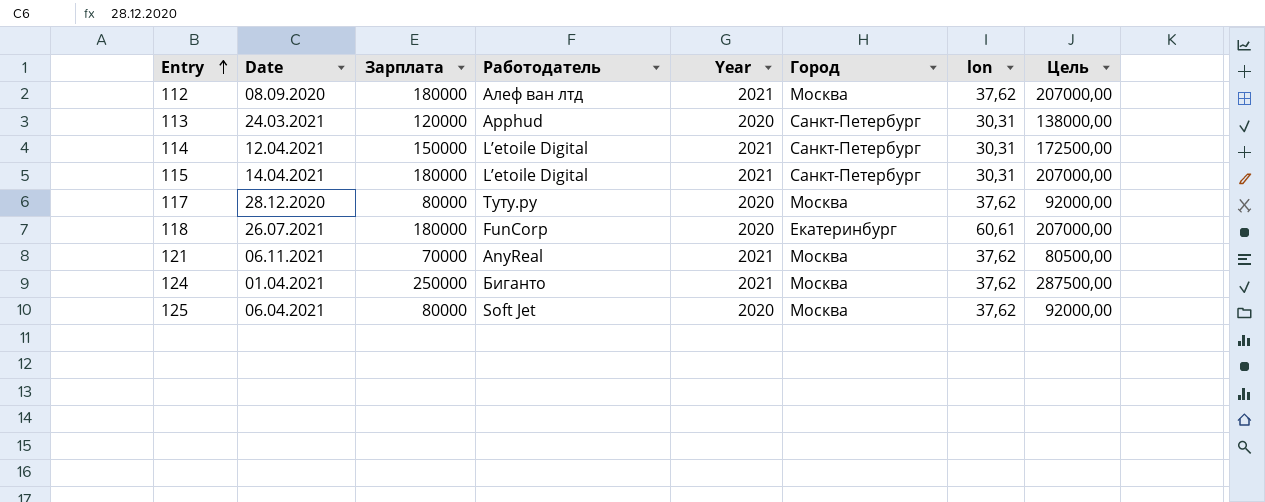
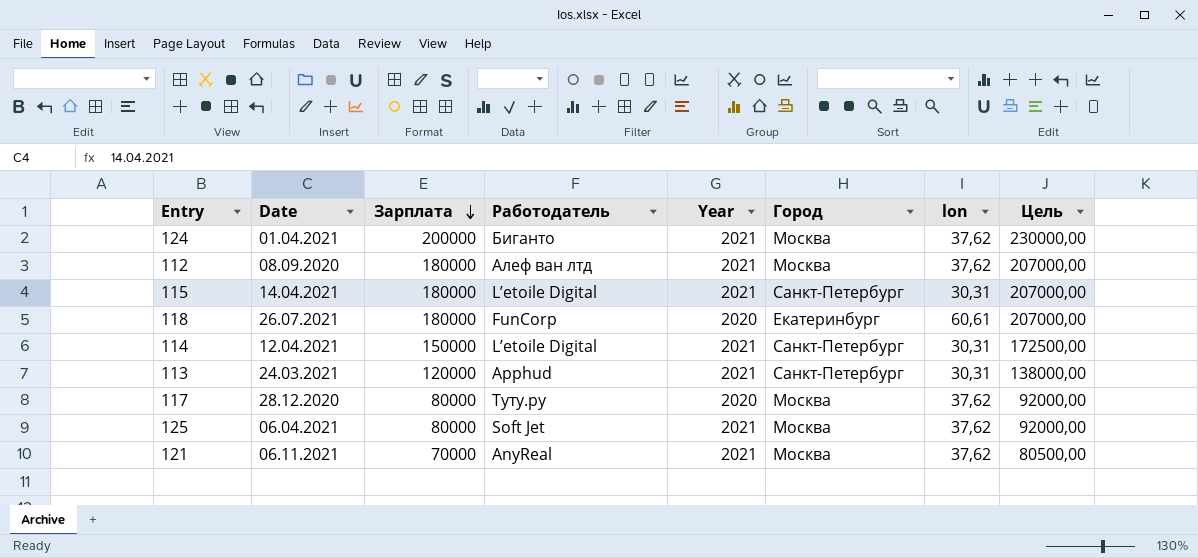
row order: Entry ascending -> Зарплата descending
124 | Зарплата: 250000 -> 200000
124 | Цель: 287500,00 -> 230000,00
113 | Year: 2020 -> 2021
125 | Year: 2020 -> 2021

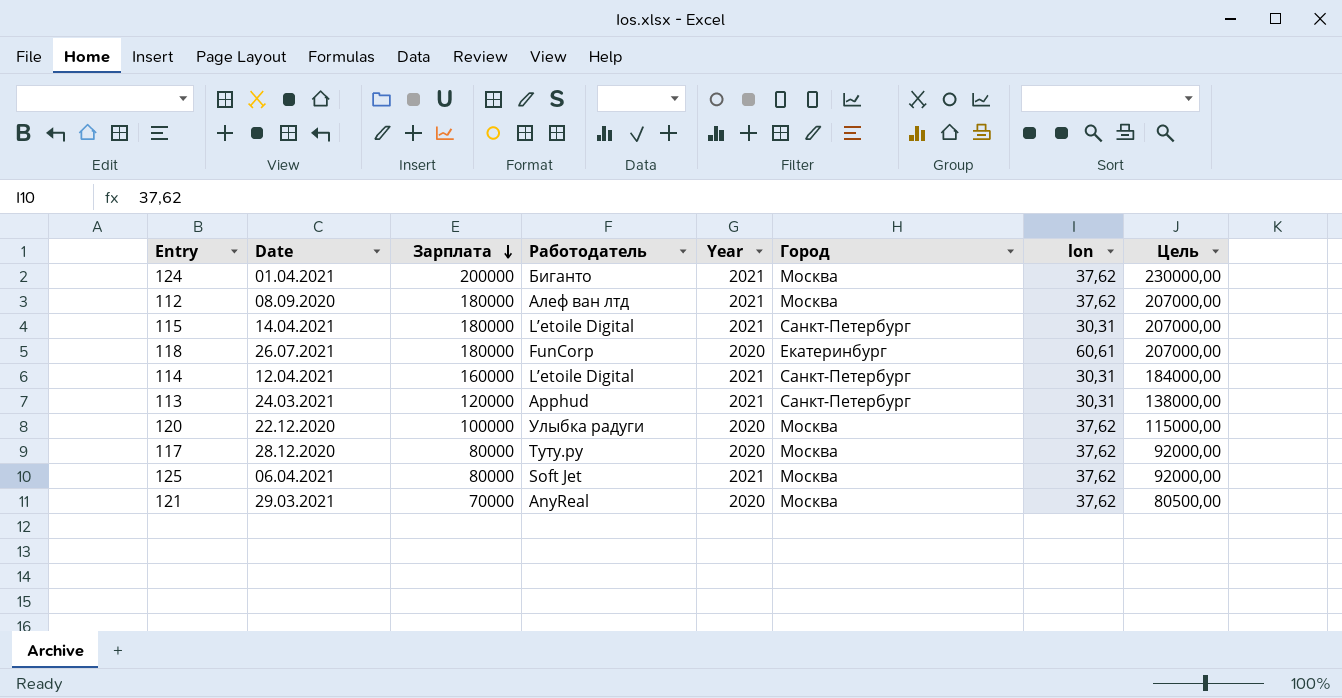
114 | Зарплата: 150000 -> 160000
114 | Цель: 172500,00 -> 184000,00
row 120: none -> 22.12.2020 | 100000 | Улыбка радуги | 2020 | Москва | 37,62 | 115000,00
121 | Date: 06.11.2021 -> 29.03.2021
121 | Year: 2021 -> 2020

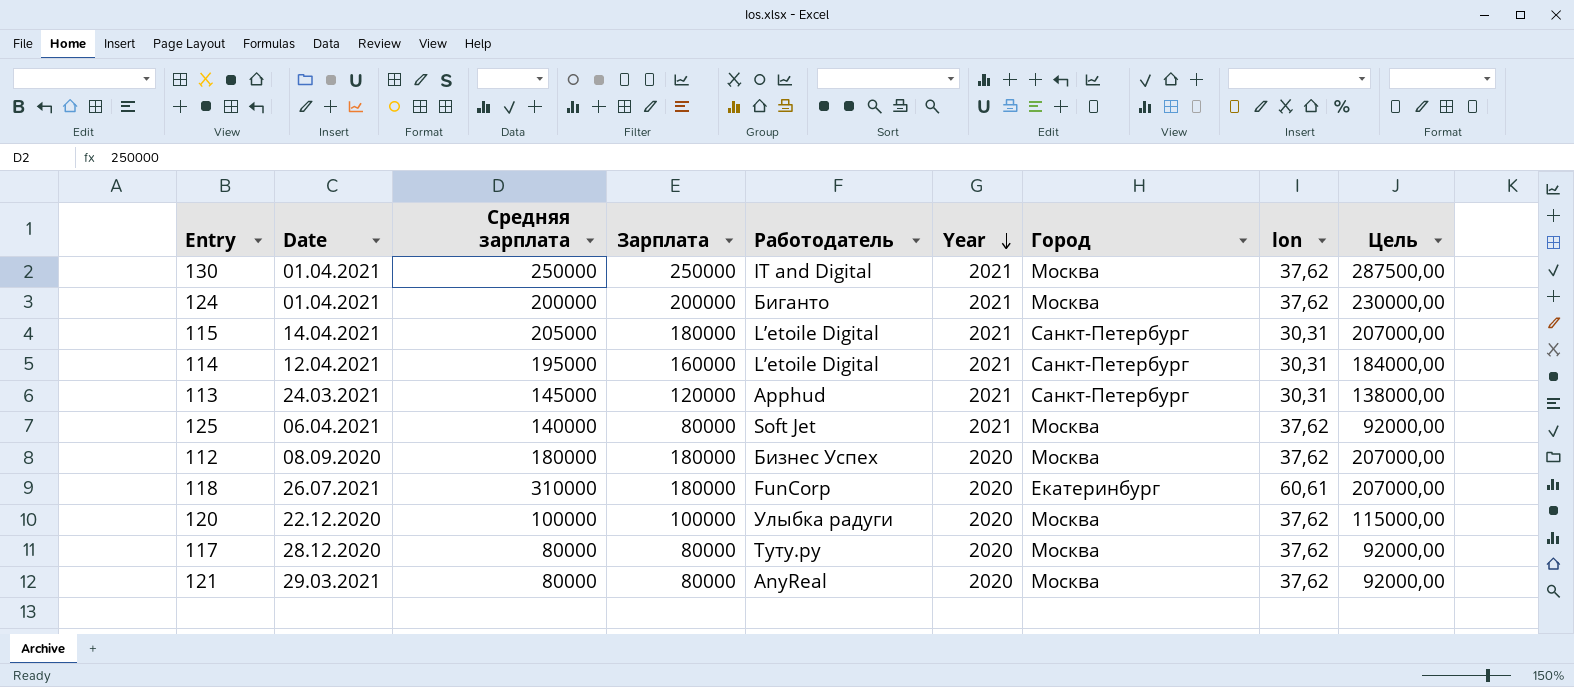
row order: Зарплата descending -> Year descending
column Средняя зарплата | position: none -> 3
row 130: none -> 01.04.2021 | 250000 | 250000 | IT and Digital | 2021 | Москва | 37,62 | 287500,00
112 | Работодатель: Алеф ван лтд -> Бизнес Успех
112 | Year: 2021 -> 2020
121 | Зарплата: 70000 -> 80000
121 | Цель: 80500,00 -> 92000,00

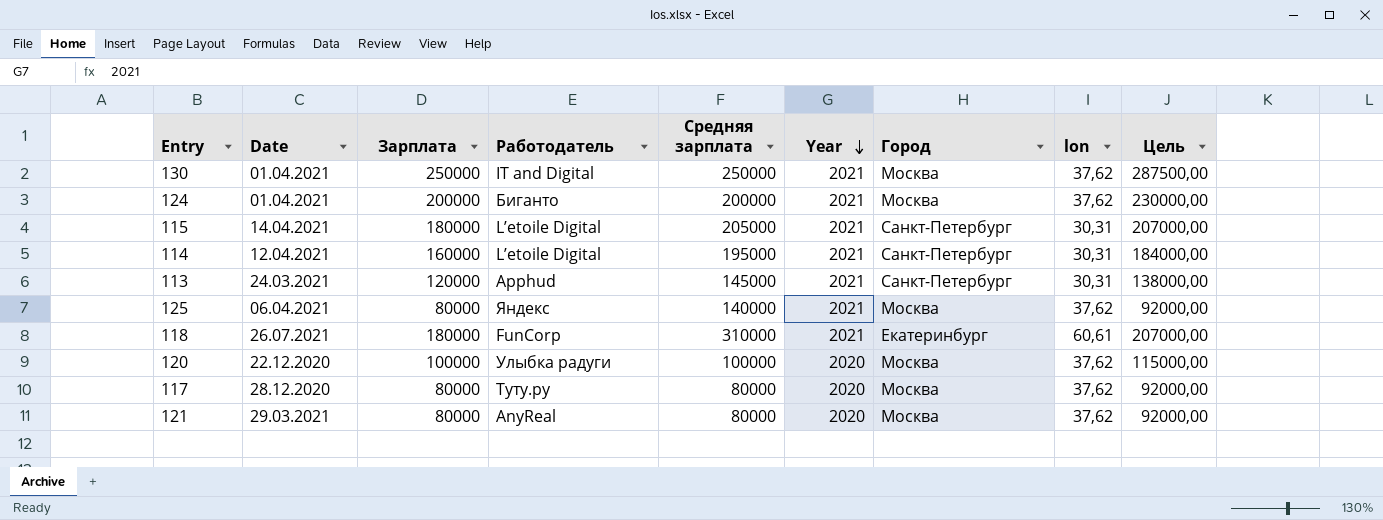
column Средняя зарплата | position: 3 -> 5
row 112: 08.09.2020 | 180000 | 180000 | Бизнес Успех | 2020 | Москва | 37,62 | 207000,00 -> none
125 | Работодатель: Soft Jet -> Яндекс
118 | Year: 2020 -> 2021

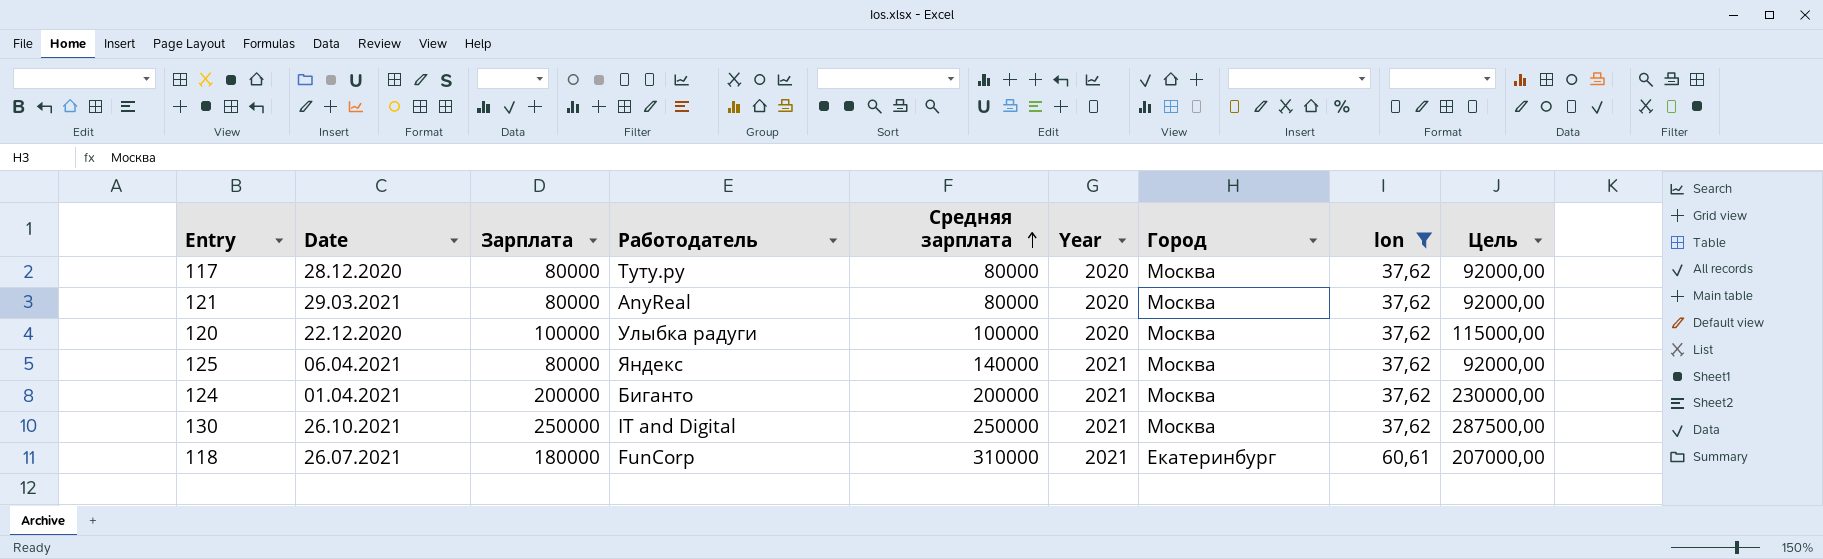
filter: none -> lon != 30,31
row order: Year descending -> Средняя зарплата ascending
130 | Date: 01.04.2021 -> 26.10.2021

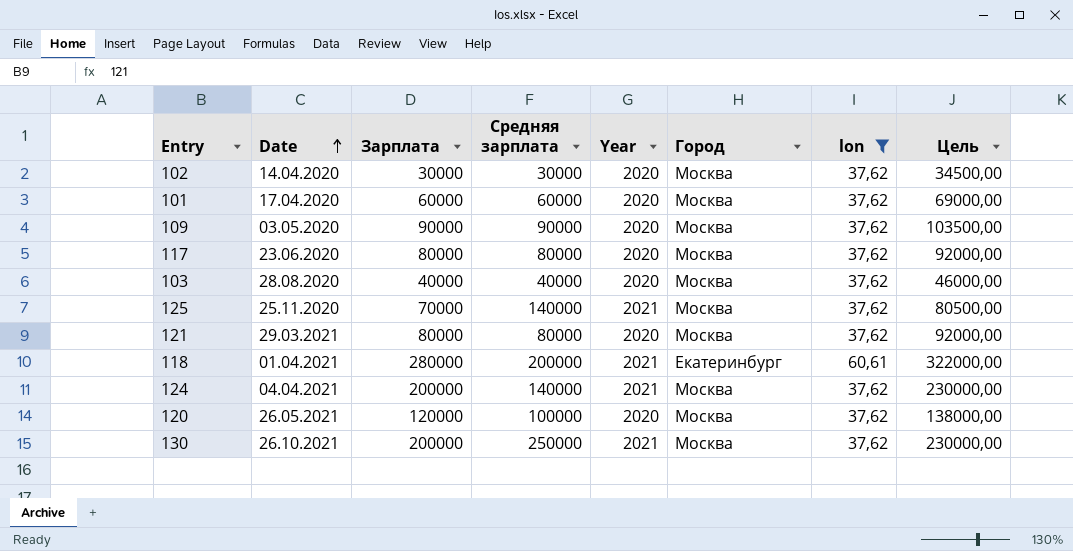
row order: Средняя зарплата ascending -> Date ascending
column Работодатель | position: 4 -> none
row 102: none -> 14.04.2020 | 30000 | 30000 | 2020 | Москва | 37,62 | 34500,00
row 101: none -> 17.04.2020 | 60000 | 60000 | 2020 | Москва | 37,62 | 69000,00
row 109: none -> 03.05.2020 | 90000 | 90000 | 2020 | Москва | 37,62 | 103500,00
117 | Date: 28.12.2020 -> 23.06.2020
row 103: none -> 28.08.2020 | 40000 | 40000 | 2020 | Москва | 37,62 | 46000,00
125 | Date: 06.04.2021 -> 25.11.2020
125 | Зарплата: 80000 -> 70000
125 | Цель: 92000,00 -> 80500,00
118 | Date: 26.07.2021 -> 01.04.2021
118 | Зарплата: 180000 -> 280000
118 | Средняя зарплата: 310000 -> 200000
118 | Цель: 207000,00 -> 322000,00
124 | Date: 01.04.2021 -> 04.04.2021
124 | Средняя зарплата: 200000 -> 140000
120 | Date: 22.12.2020 -> 26.05.2021
120 | Зарплата: 100000 -> 120000
120 | Цель: 115000,00 -> 138000,00
130 | Зарплата: 250000 -> 200000
130 | Цель: 287500,00 -> 230000,00

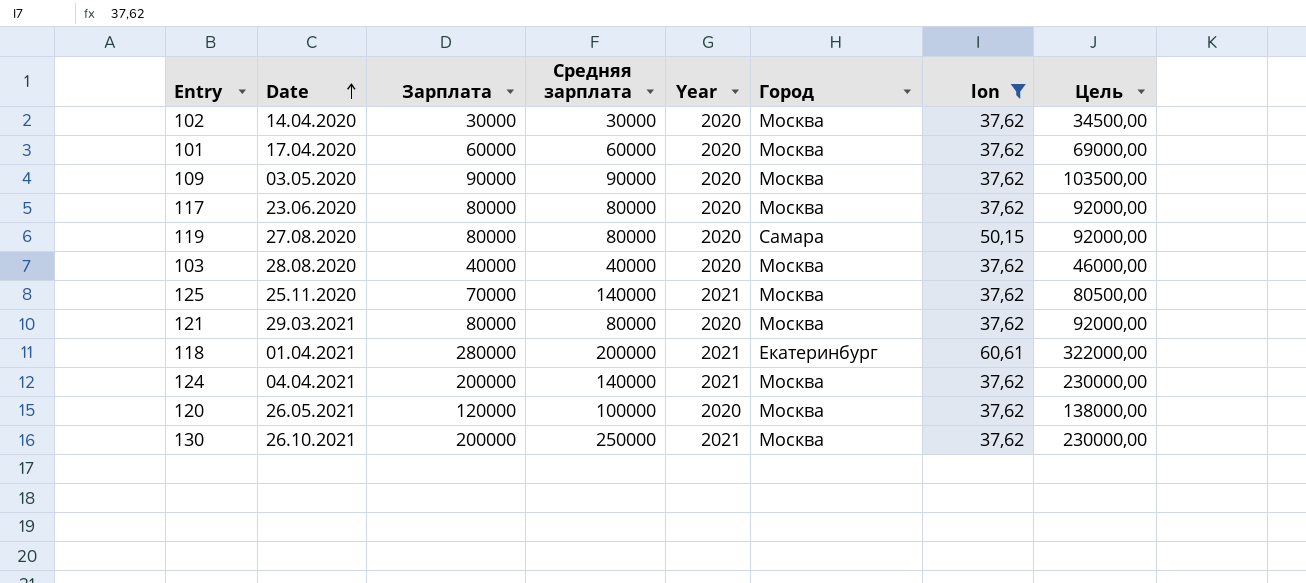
row 119: none -> 27.08.2020 | 80000 | 80000 | 2020 | Самара | 50,15 | 92000,00

